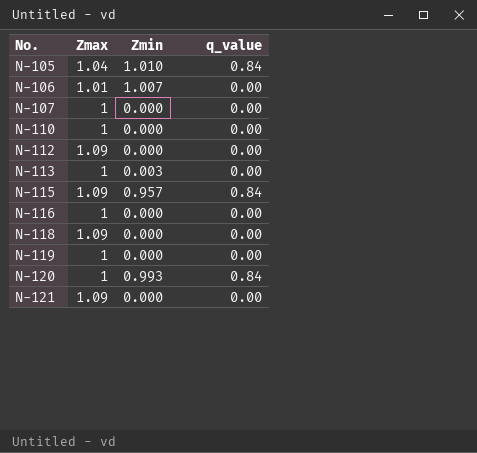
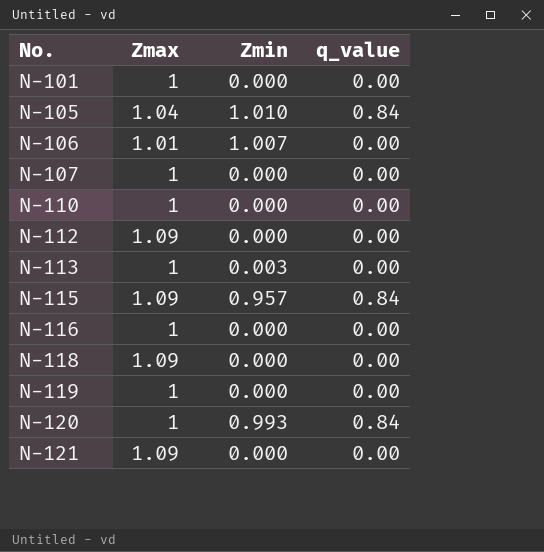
row N-101: none -> 1 | 0.000 | 0.00

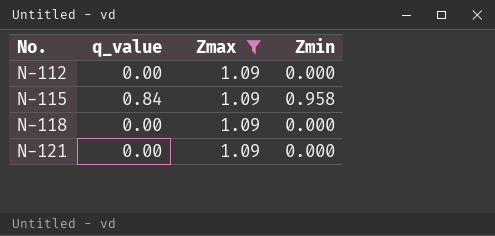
filter: none -> Zmax = 1.09
column q_value | position: 4 -> 2
N-115 | Zmin: 0.957 -> 0.958

